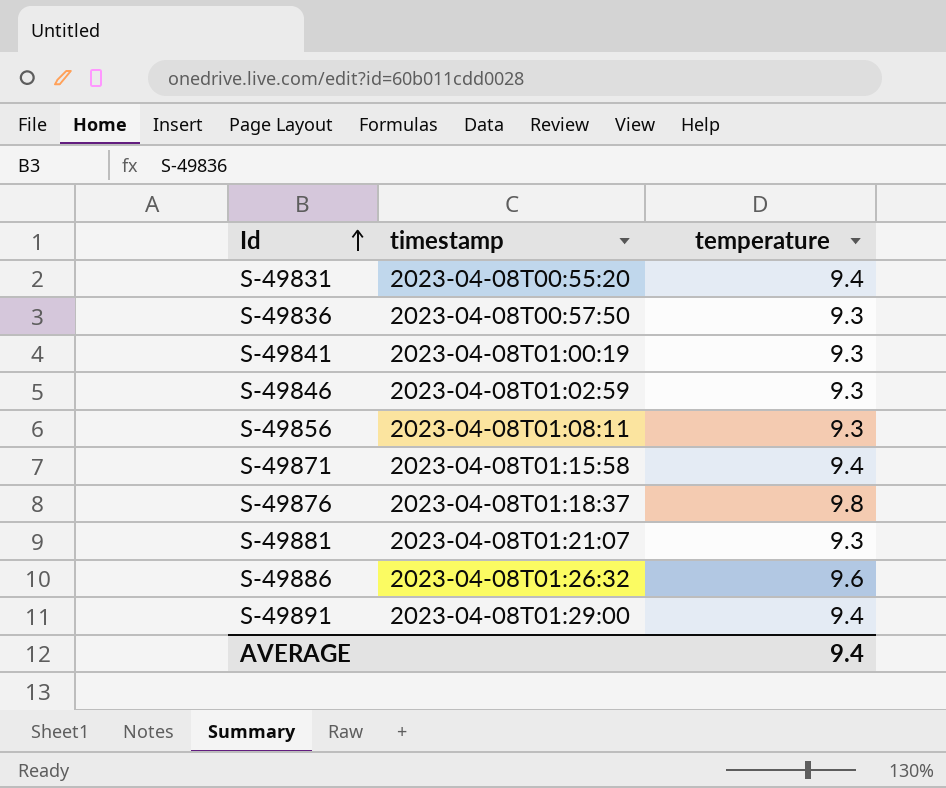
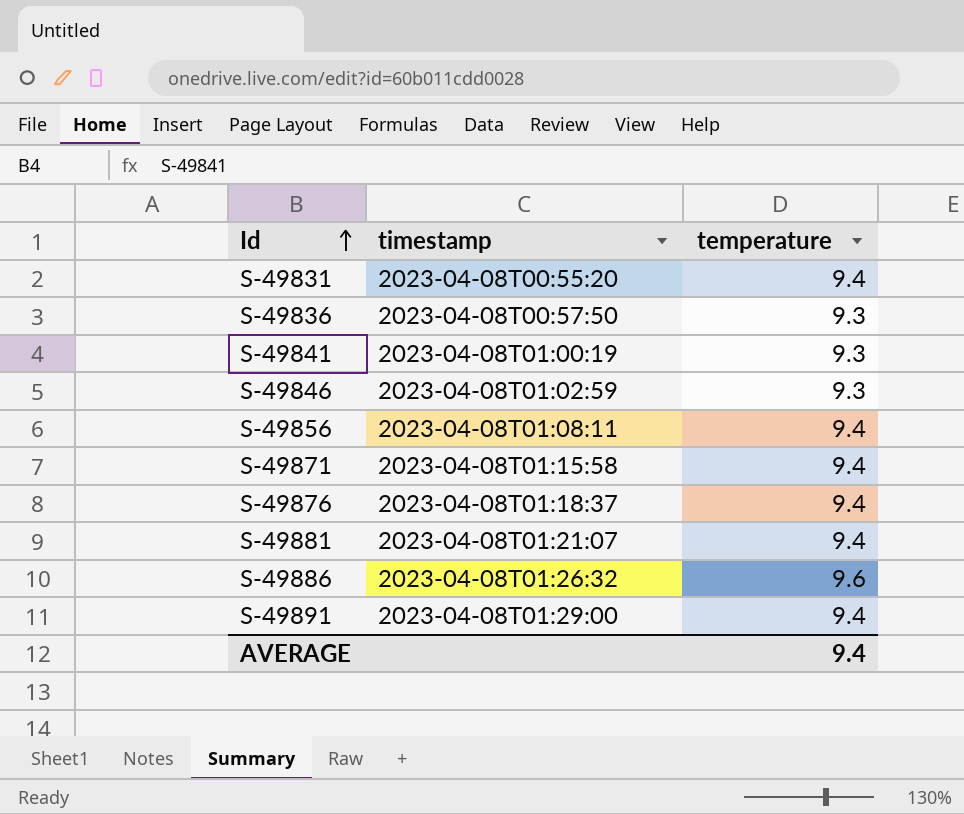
S-49856 | temperature: 9.3 -> 9.4
S-49876 | temperature: 9.8 -> 9.4
S-49881 | temperature: 9.3 -> 9.4

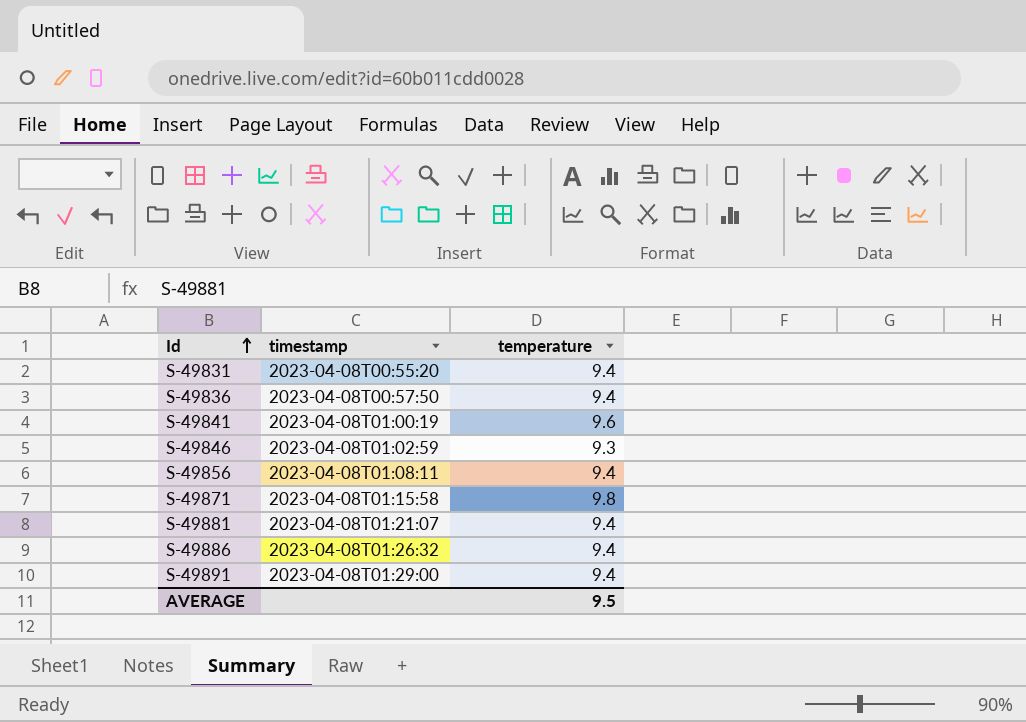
row S-49876: 2023-04-08T01:18:37 | 9.4 -> none
S-49836 | temperature: 9.3 -> 9.4
S-49841 | temperature: 9.3 -> 9.6
S-49871 | temperature: 9.4 -> 9.8
S-49886 | temperature: 9.6 -> 9.4
AVERAGE | temperature: 9.4 -> 9.5

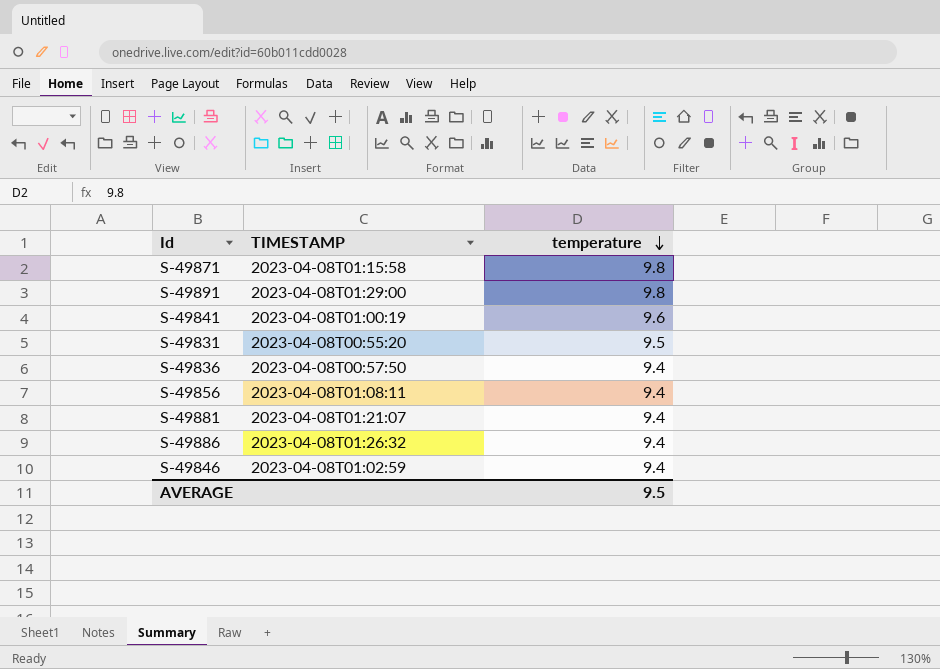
row order: Id ascending -> temperature descending
column name: timestamp -> TIMESTAMP
S-49891 | temperature: 9.4 -> 9.8
S-49831 | temperature: 9.4 -> 9.5
S-49846 | temperature: 9.3 -> 9.4

